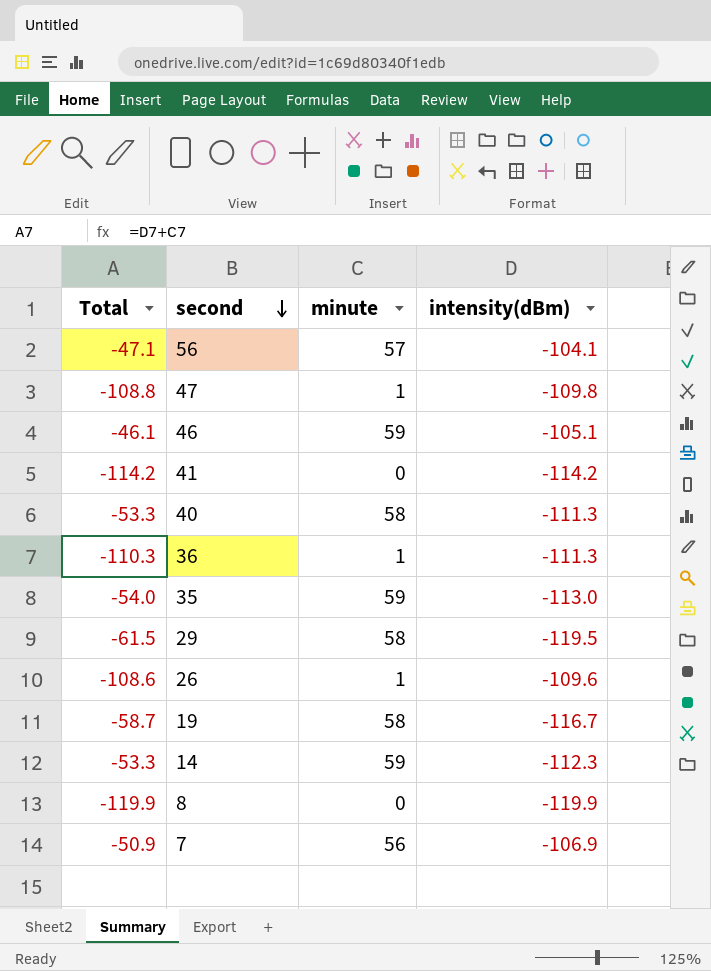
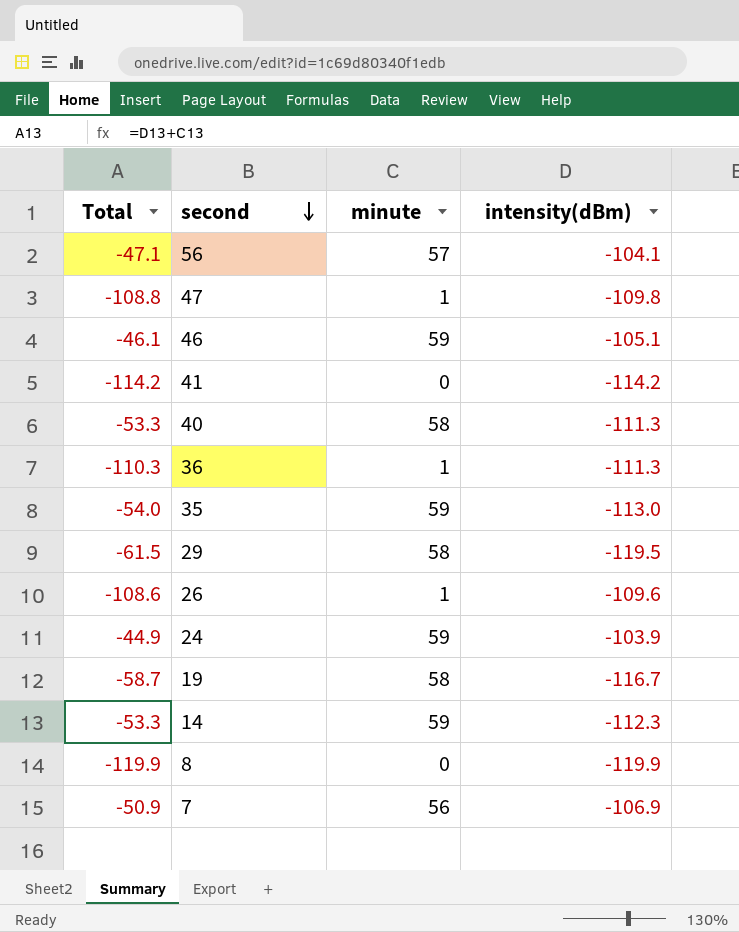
row 24: none -> -44.9 | 59 | -103.9

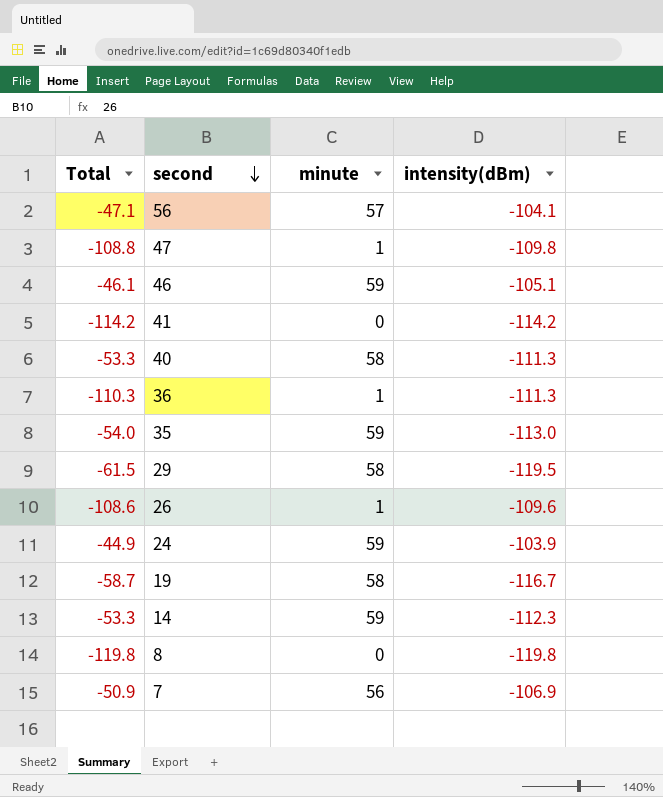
8 | Total: -119.9 -> -119.8
8 | intensity(dBm): -119.9 -> -119.8

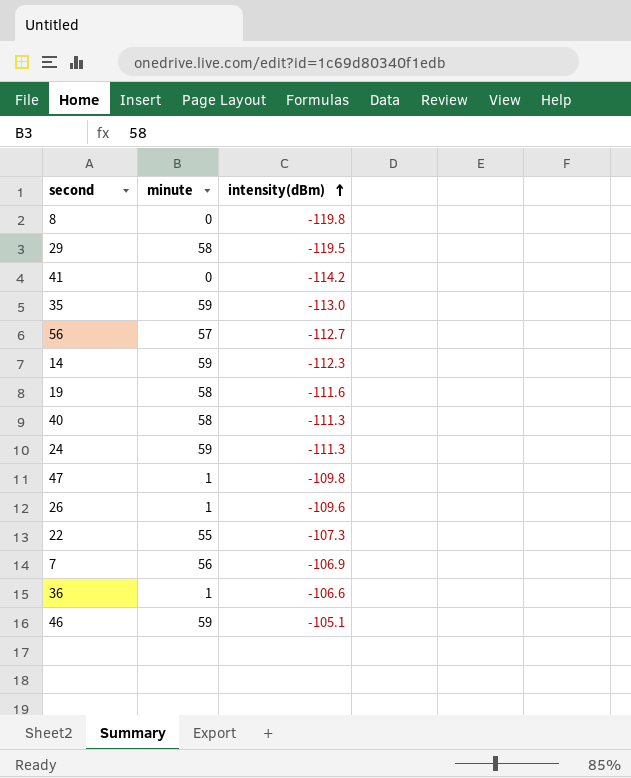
row order: second descending -> intensity(dBm) ascending
column Total | formula: [minute] + [intensity(dBm)] -> none
56 | intensity(dBm): -104.1 -> -112.7
19 | intensity(dBm): -116.7 -> -111.6
24 | intensity(dBm): -103.9 -> -111.3
row 22: none -> 55 | -107.3
36 | intensity(dBm): -111.3 -> -106.6

